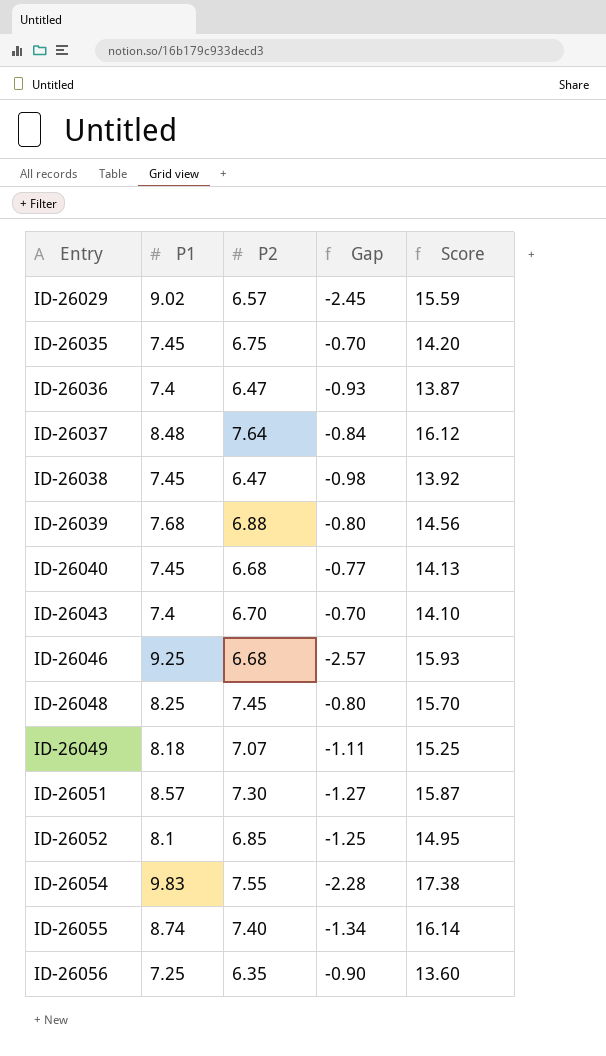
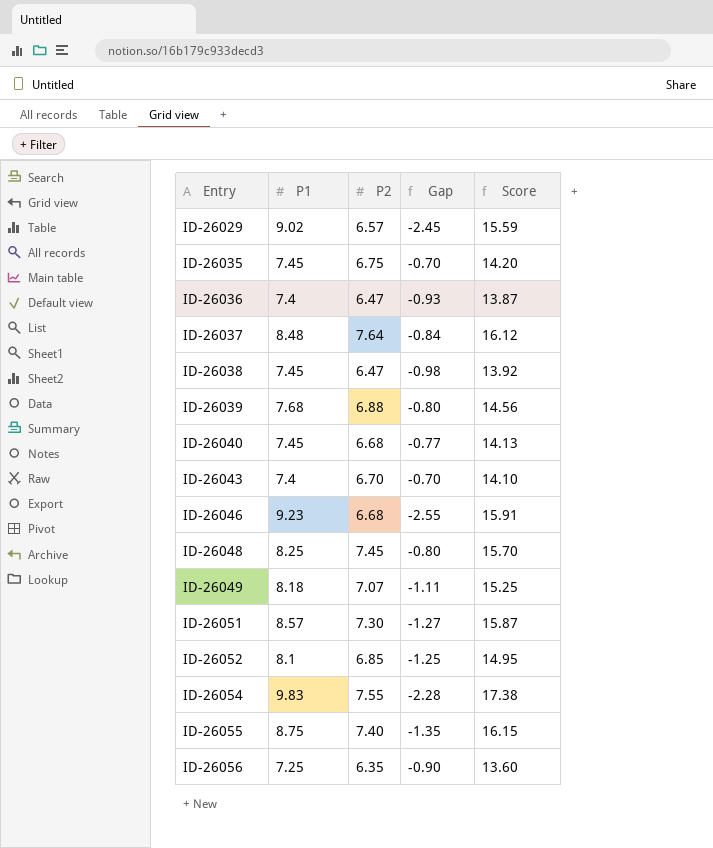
ID-26046 | P1: 9.25 -> 9.23
ID-26046 | Gap: -2.57 -> -2.55
ID-26046 | Score: 15.93 -> 15.91
ID-26055 | P1: 8.74 -> 8.75
ID-26055 | Gap: -1.34 -> -1.35
ID-26055 | Score: 16.14 -> 16.15

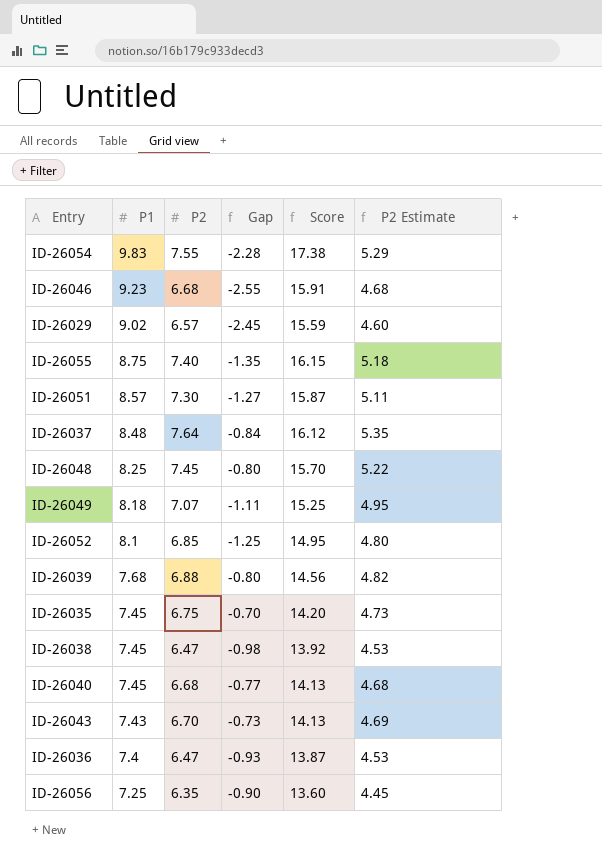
row order: Entry ascending -> P1 descending
column P2 Estimate | formula: none -> [P2] * 0.7
ID-26043 | P1: 7.4 -> 7.43
ID-26043 | Gap: -0.70 -> -0.73
ID-26043 | Score: 14.10 -> 14.13

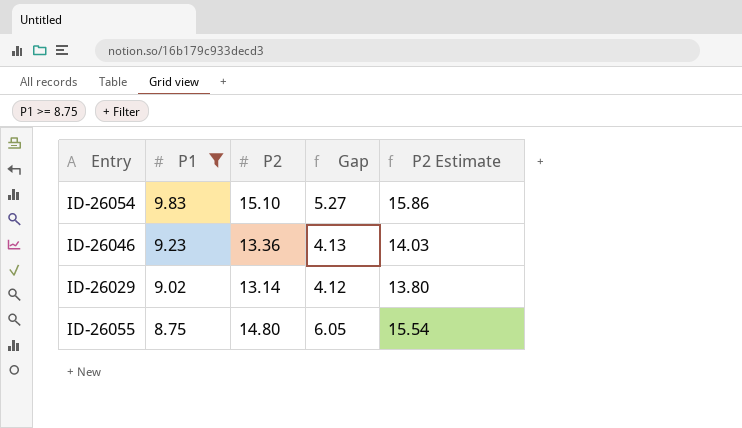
filter: none -> P1 >= 8.75
column Score | formula: [P1] + [P2] -> none
column P2 Estimate | formula: [P2] * 0.7 -> [P2] * 1.05
ID-26054 | P2: 7.55 -> 15.10
ID-26054 | Gap: -2.28 -> 5.27
ID-26046 | P2: 6.68 -> 13.36
ID-26046 | Gap: -2.55 -> 4.13
ID-26029 | P2: 6.57 -> 13.14
ID-26029 | Gap: -2.45 -> 4.12
ID-26055 | P2: 7.40 -> 14.80
ID-26055 | Gap: -1.35 -> 6.05

